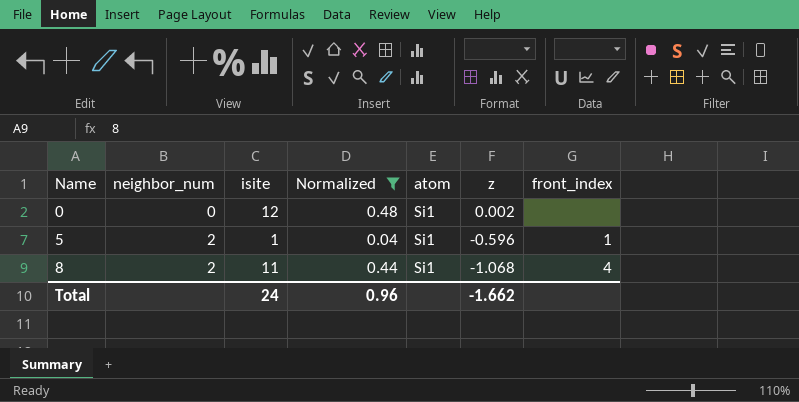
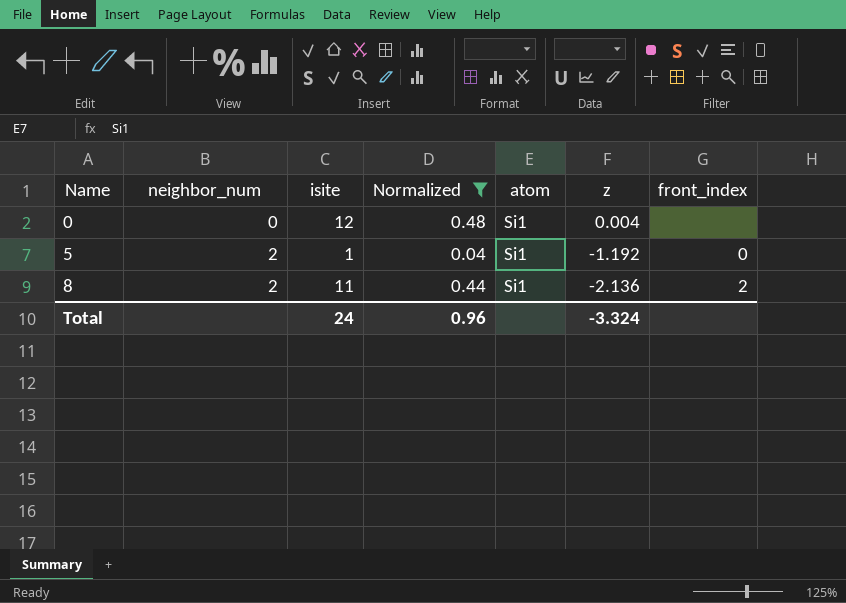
0 | z: 0.002 -> 0.004
5 | z: -0.596 -> -1.192
5 | front_index: 1 -> 0
8 | z: -1.068 -> -2.136
8 | front_index: 4 -> 2
Total | z: -1.662 -> -3.324

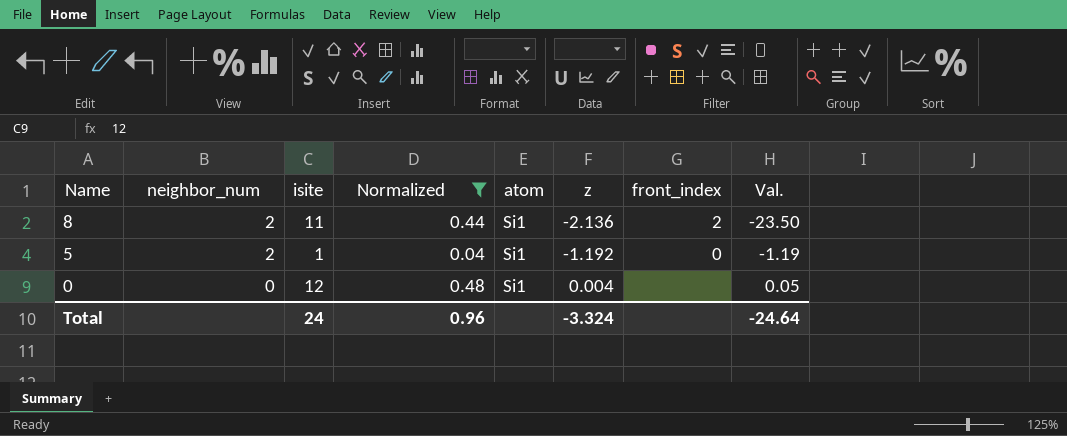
row order: Name ascending -> Name descending
column Val. | formula: none -> [isite] * [z]

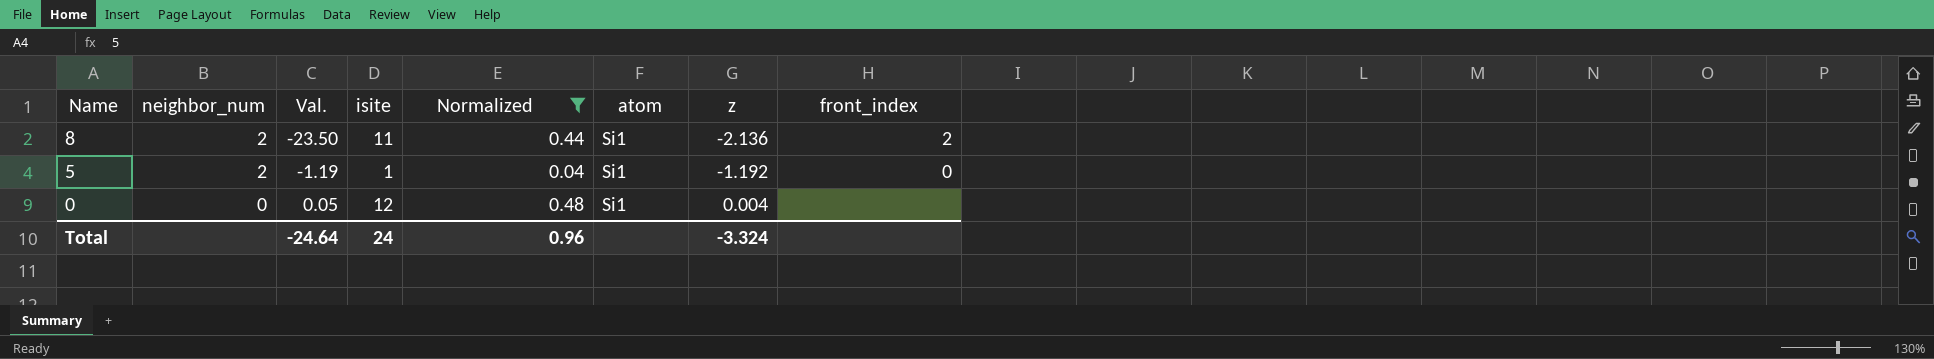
column Val. | position: 8 -> 3

